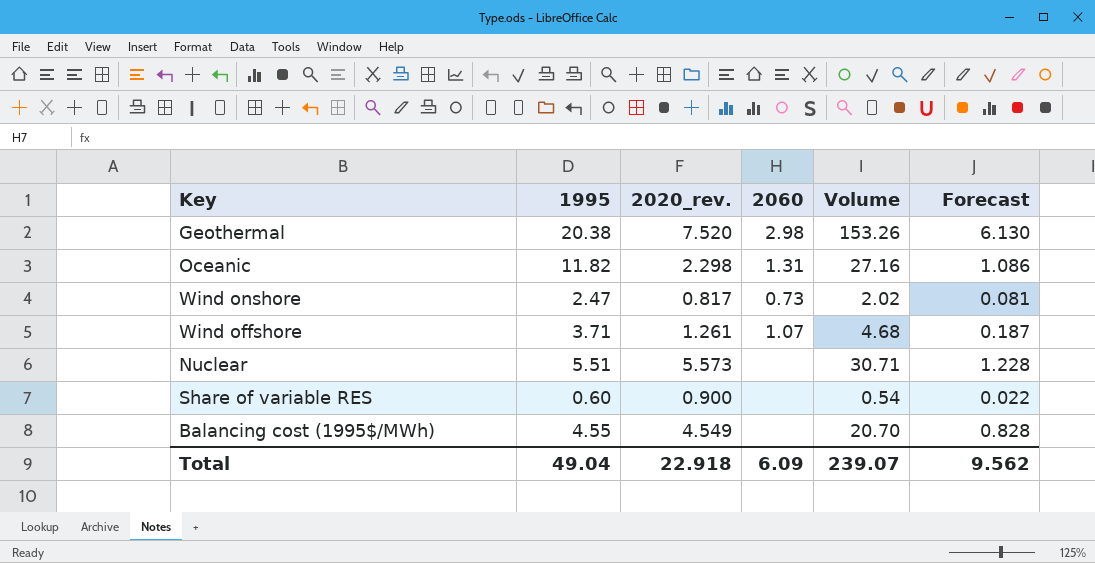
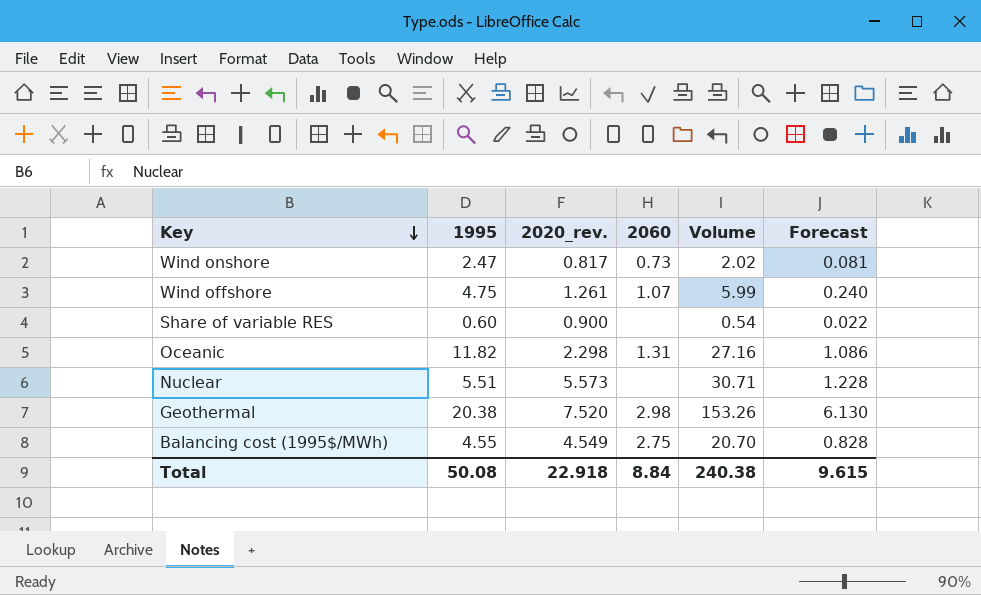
row order: none -> Key descending
Wind offshore | 1995: 3.71 -> 4.75
Wind offshore | Volume: 4.68 -> 5.99
Wind offshore | Forecast: 0.187 -> 0.240
Balancing cost (1995$/MWh) | 2060: none -> 2.75
Total | 1995: 49.04 -> 50.08
Total | 2060: 6.09 -> 8.84
Total | Volume: 239.07 -> 240.38
Total | Forecast: 9.562 -> 9.615

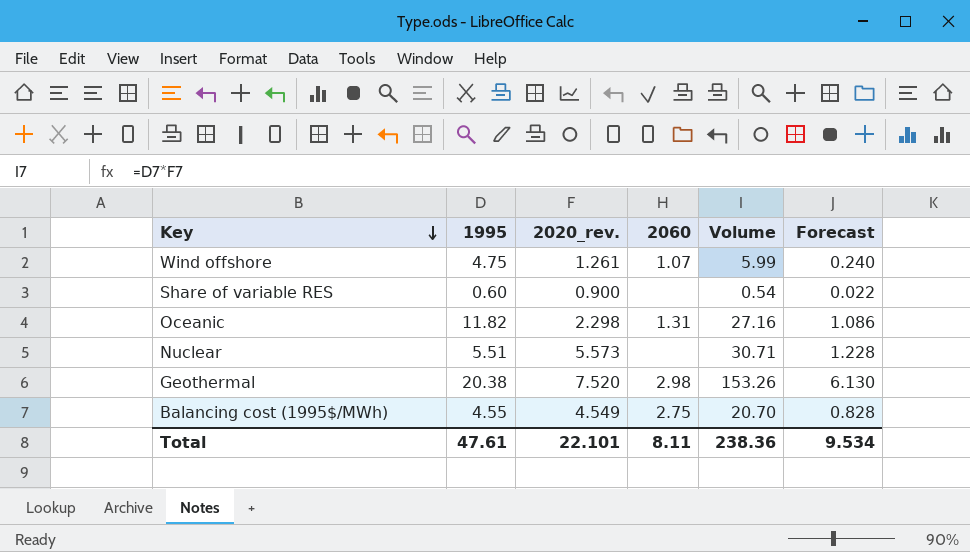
row Wind onshore: 2.47 | 0.817 | 0.73 | 2.02 | 0.081 -> none
Total | 1995: 50.08 -> 47.61
Total | 2020_rev.: 22.918 -> 22.101
Total | 2060: 8.84 -> 8.11
Total | Volume: 240.38 -> 238.36
Total | Forecast: 9.615 -> 9.534

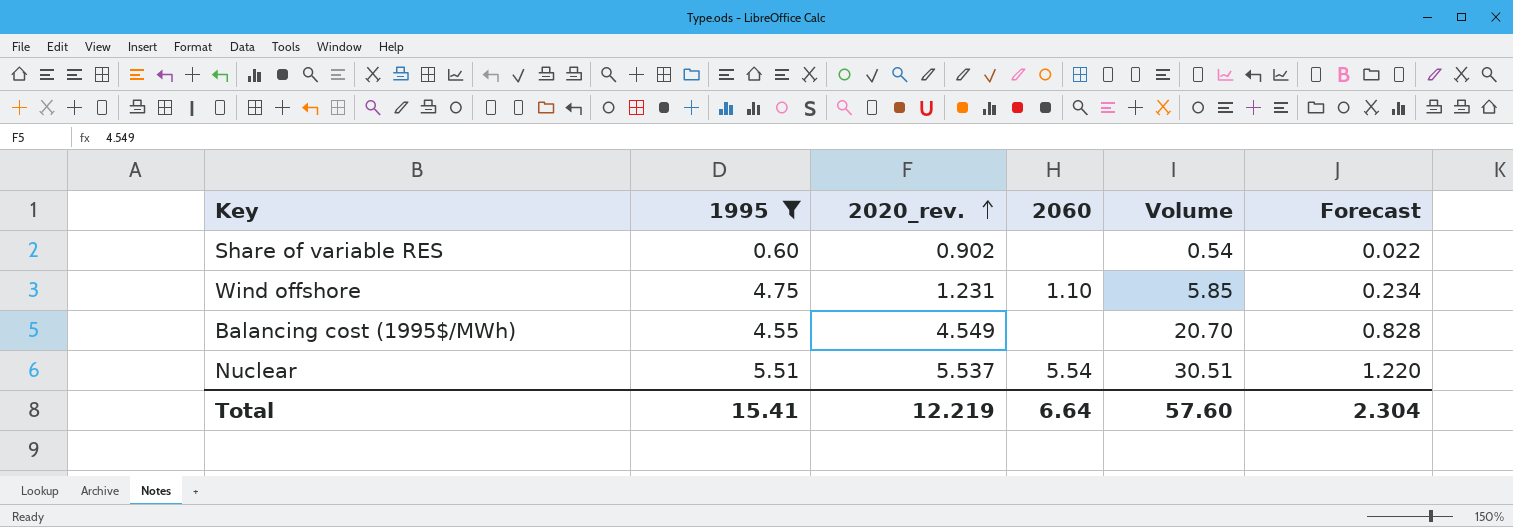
filter: none -> 1995 <= 5.51
row order: Key descending -> 2020_rev. ascending
Share of variable RES | 2020_rev.: 0.900 -> 0.902
Wind offshore | 2020_rev.: 1.261 -> 1.231
Wind offshore | 2060: 1.07 -> 1.10
Wind offshore | Volume: 5.99 -> 5.85
Wind offshore | Forecast: 0.240 -> 0.234
Balancing cost (1995$/MWh) | 2060: 2.75 -> none
Nuclear | 2020_rev.: 5.573 -> 5.537
Nuclear | 2060: none -> 5.54
Nuclear | Volume: 30.71 -> 30.51
Nuclear | Forecast: 1.228 -> 1.220
Total | 1995: 47.61 -> 15.41
Total | 2020_rev.: 22.101 -> 12.219
Total | 2060: 8.11 -> 6.64
Total | Volume: 238.36 -> 57.60
Total | Forecast: 9.534 -> 2.304

